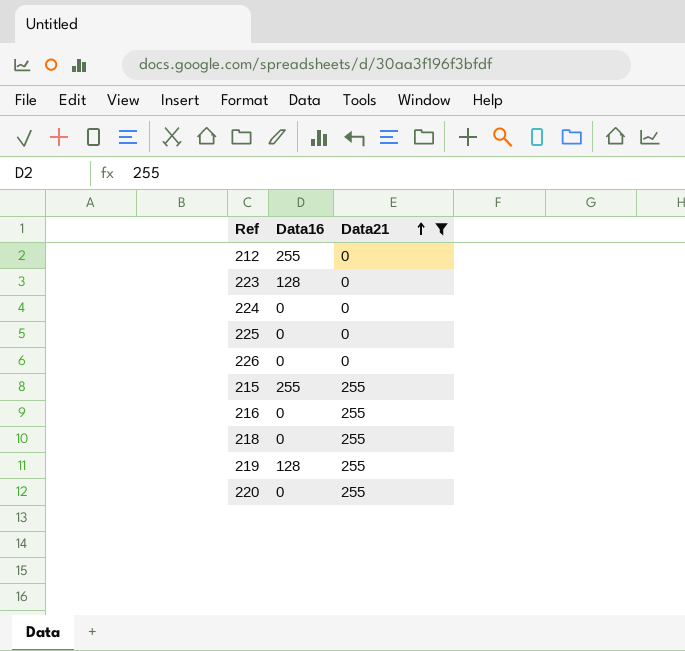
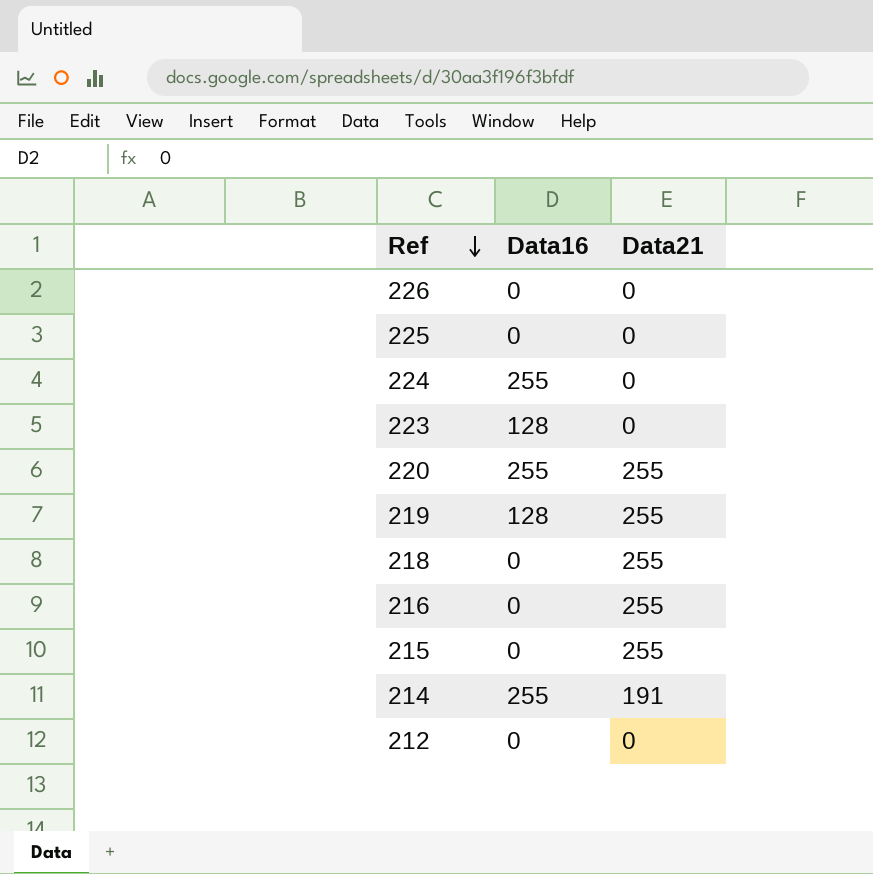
filter: Data21 != 191 -> none
row order: Data21 ascending -> Ref descending
224 | Data16: 0 -> 255
220 | Data16: 0 -> 255
215 | Data16: 255 -> 0
212 | Data16: 255 -> 0

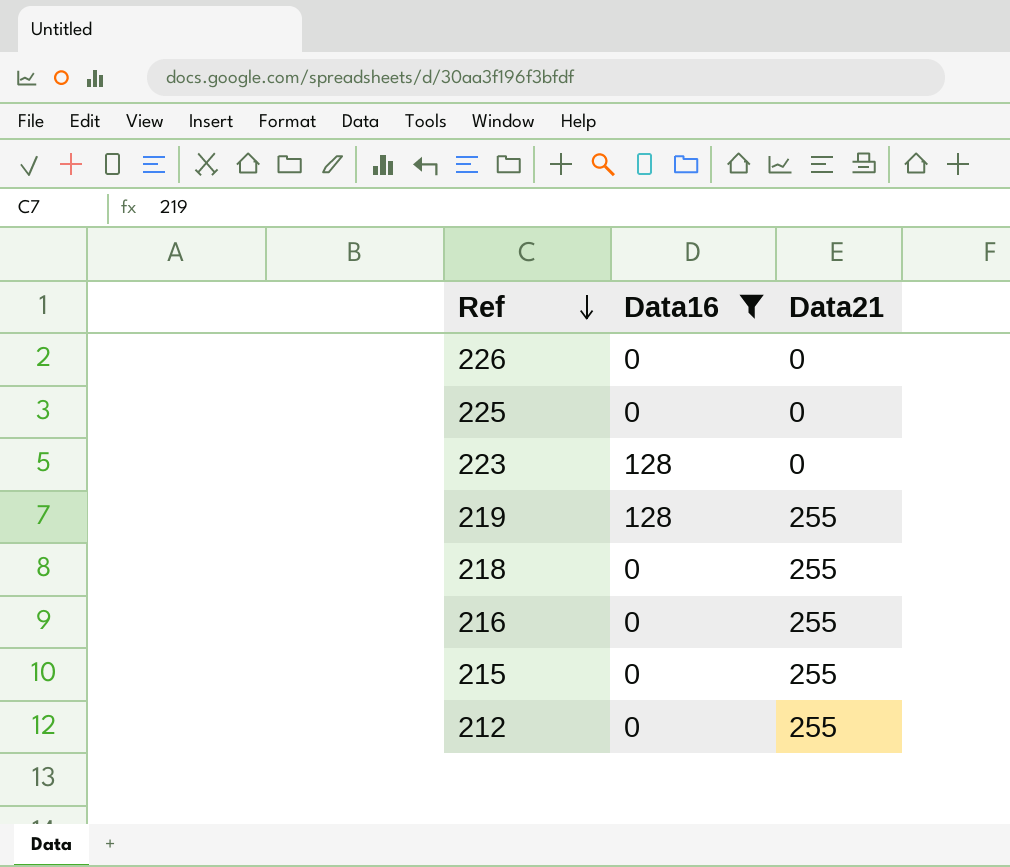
filter: none -> Data16 != 255
212 | Data21: 0 -> 255

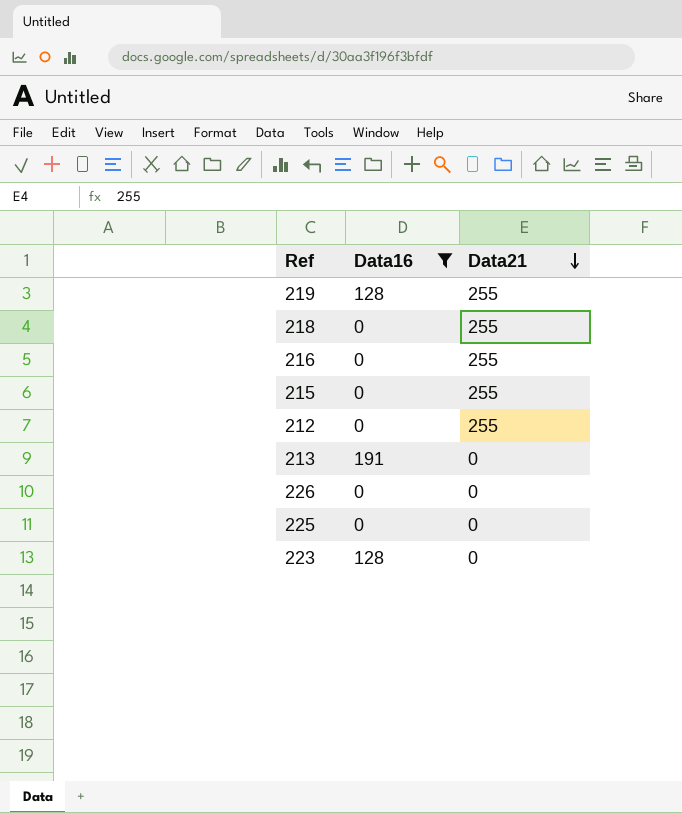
row order: Ref descending -> Data21 descending
row 213: none -> 191 | 0

